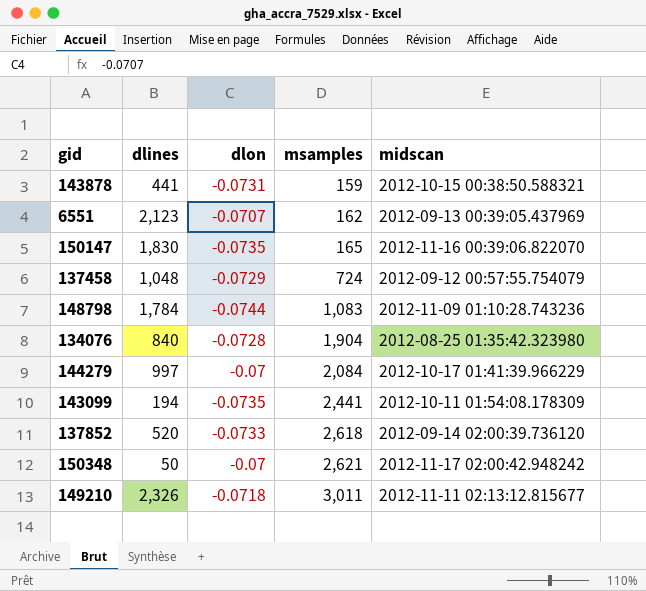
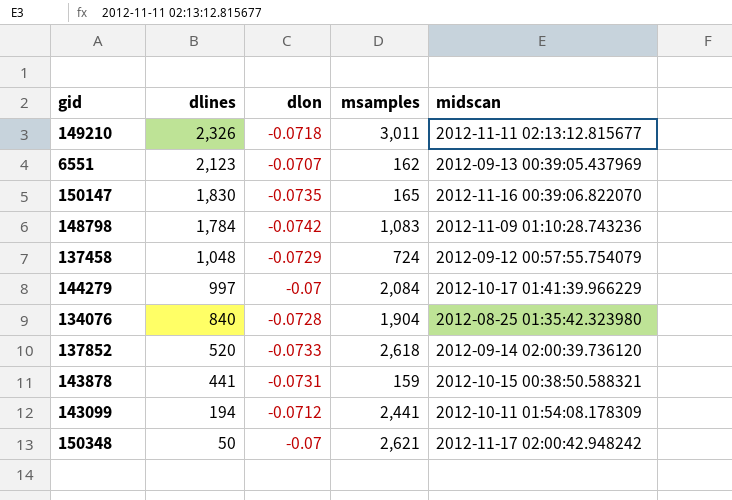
row order: msamples ascending -> dlines descending
148798 | dlon: -0.0744 -> -0.0742
143099 | dlon: -0.0735 -> -0.0712

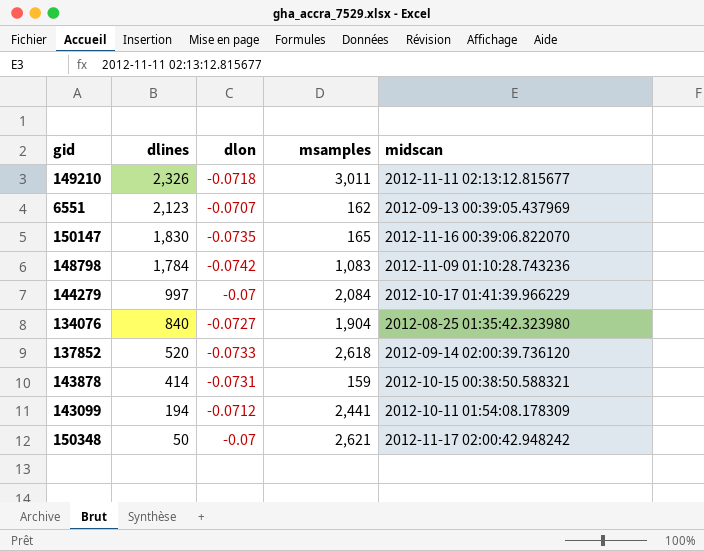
row 137458: 1,048 | -0.0729 | 724 | 2012-09-12 00:57:55.754079 -> none
134076 | dlon: -0.0728 -> -0.0727
143878 | dlines: 441 -> 414

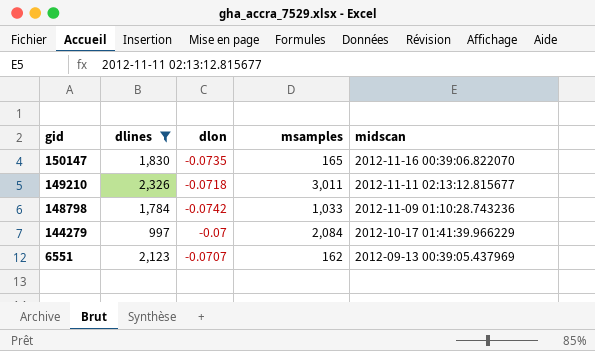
filter: none -> dlines >= 997
row order: dlines descending -> gid descending
148798 | msamples: 1,083 -> 1,033

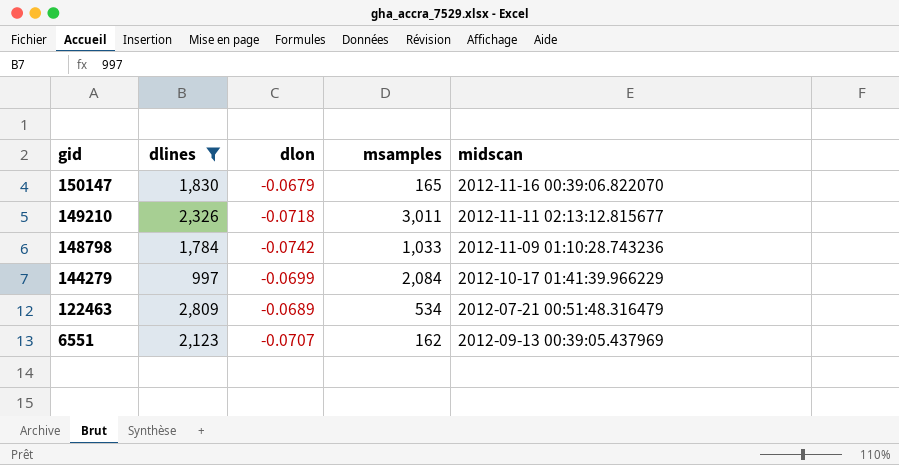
150147 | dlon: -0.0735 -> -0.0679
144279 | dlon: -0.07 -> -0.0699
row 122463: none -> 2,809 | -0.0689 | 534 | 2012-07-21 00:51:48.316479

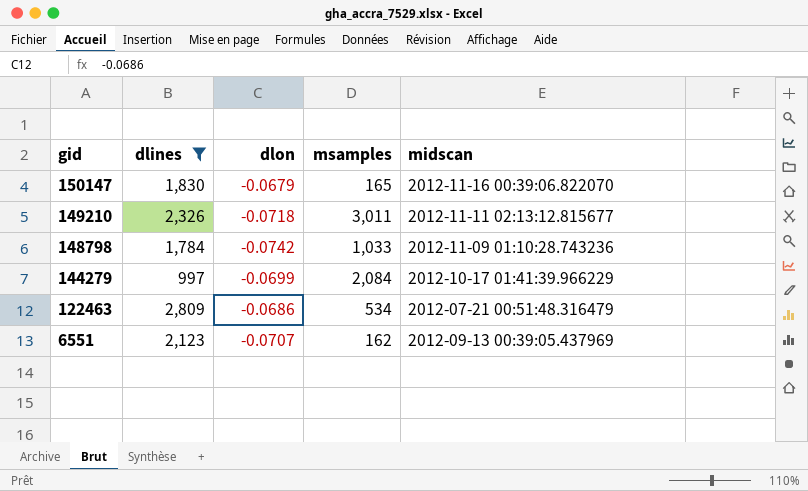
122463 | dlon: -0.0689 -> -0.0686

